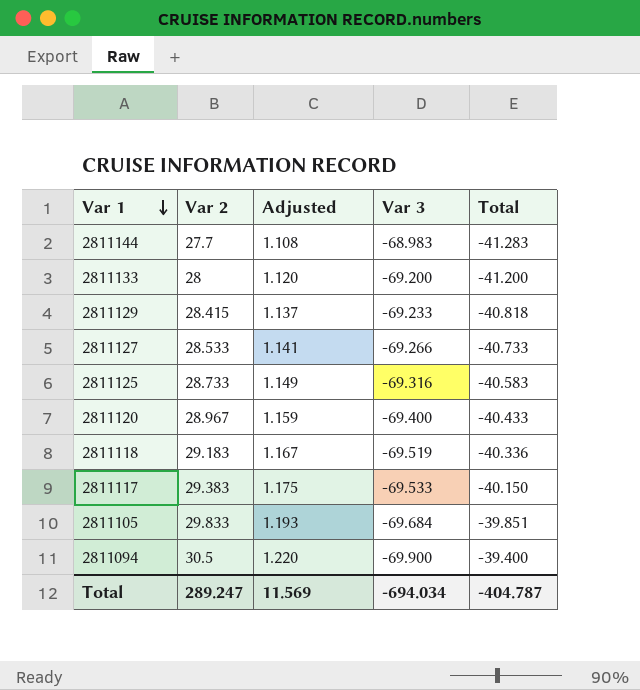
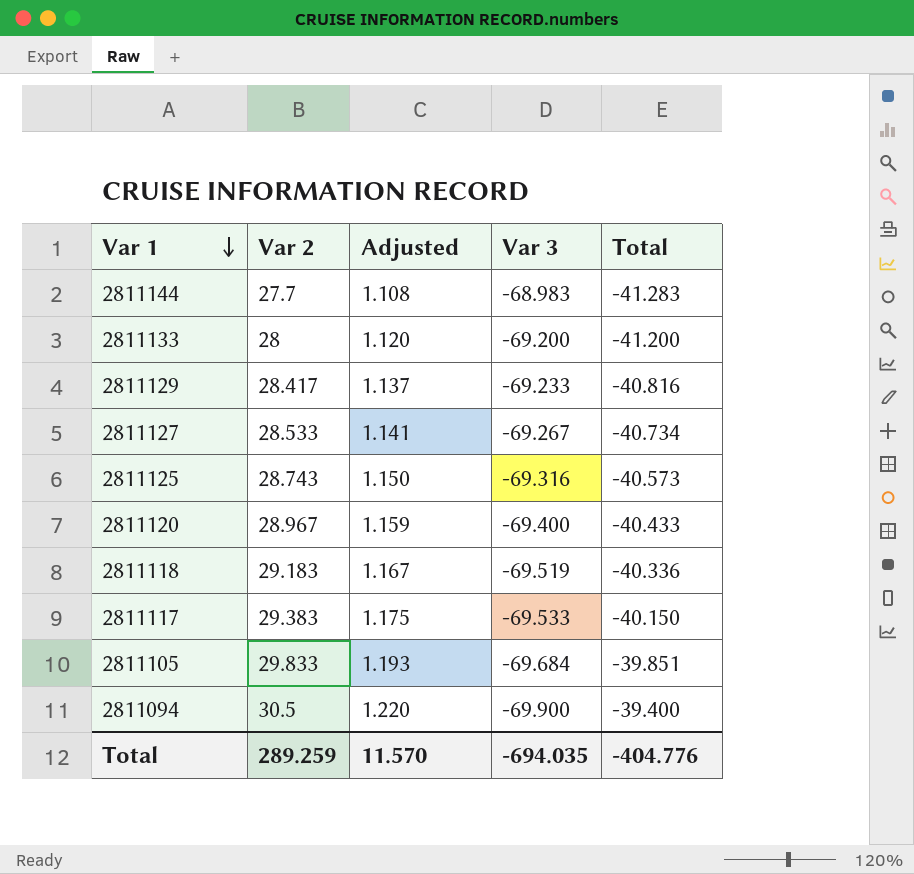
2811129 | Var 2: 28.415 -> 28.417
2811129 | Total: -40.818 -> -40.816
2811127 | Var 3: -69.266 -> -69.267
2811127 | Total: -40.733 -> -40.734
2811125 | Var 2: 28.733 -> 28.743
2811125 | Adjusted: 1.149 -> 1.150
2811125 | Total: -40.583 -> -40.573
Total | Var 2: 289.247 -> 289.259
Total | Adjusted: 11.569 -> 11.570
Total | Var 3: -694.034 -> -694.035
Total | Total: -404.787 -> -404.776

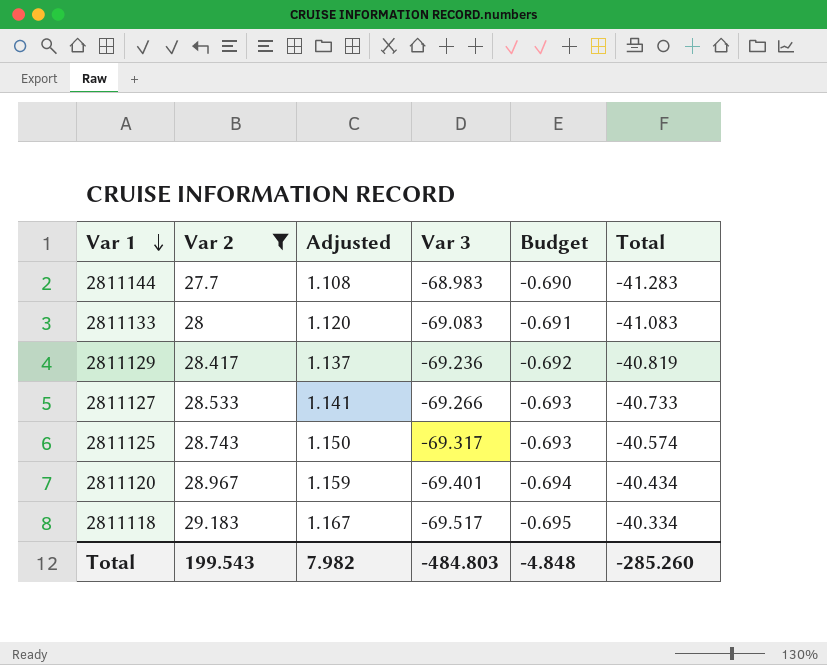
filter: none -> Var 2 <= 29.183
column Budget | formula: none -> [Var 3] * 0.01
2811133 | Var 3: -69.200 -> -69.083
2811133 | Total: -41.200 -> -41.083
2811129 | Var 3: -69.233 -> -69.236
2811129 | Total: -40.816 -> -40.819
2811127 | Var 3: -69.267 -> -69.266
2811127 | Total: -40.734 -> -40.733
2811125 | Var 3: -69.316 -> -69.317
2811125 | Total: -40.573 -> -40.574
2811120 | Var 3: -69.400 -> -69.401
2811120 | Total: -40.433 -> -40.434
2811118 | Var 3: -69.519 -> -69.517
2811118 | Total: -40.336 -> -40.334
Total | Var 2: 289.259 -> 199.543
Total | Adjusted: 11.570 -> 7.982
Total | Var 3: -694.035 -> -484.803
Total | Total: -404.776 -> -285.260

